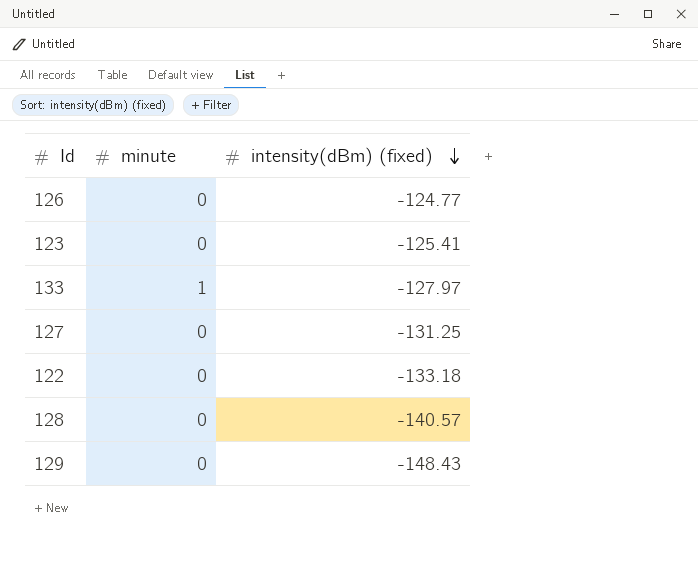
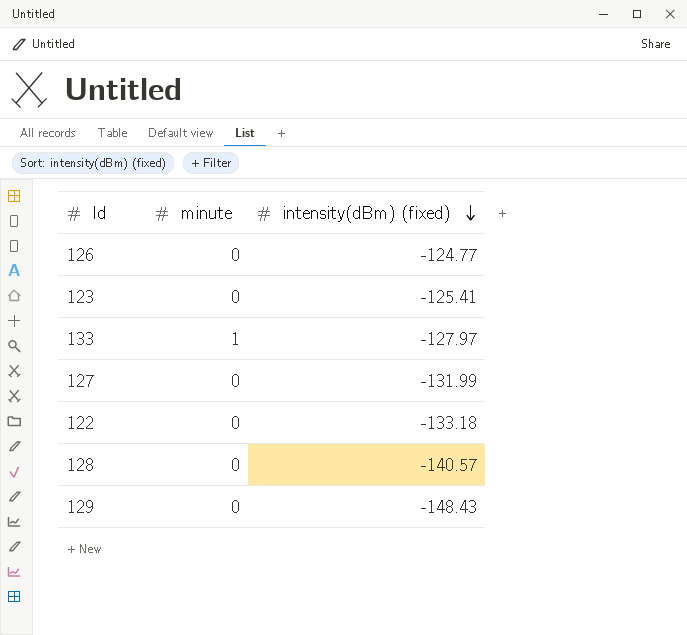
127 | intensity(dBm) (fixed): -131.25 -> -131.99

